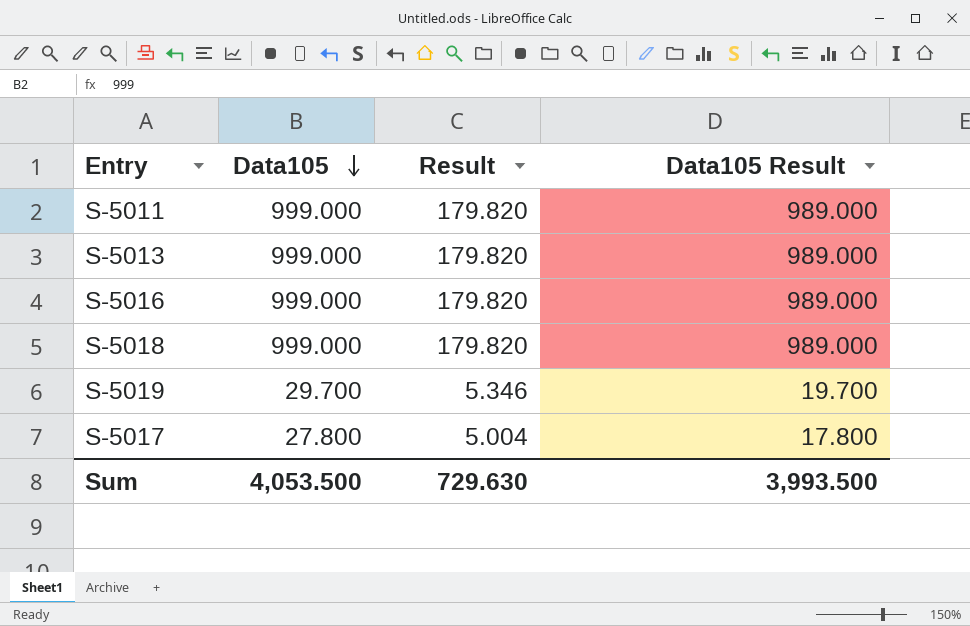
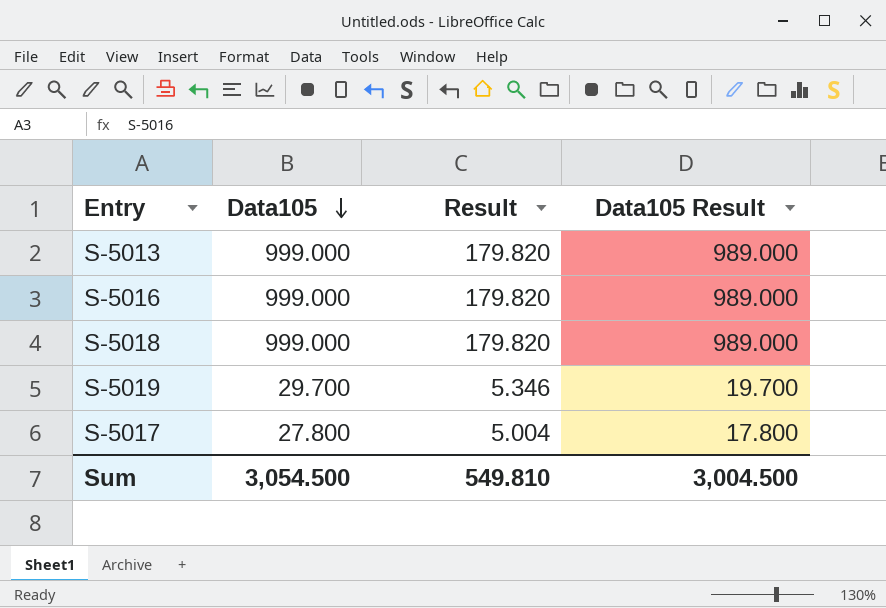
row S-5011: 999.000 | 179.820 | 989.000 -> none
Sum | Data105: 4,053.500 -> 3,054.500
Sum | Result: 729.630 -> 549.810
Sum | Data105 Result: 3,993.500 -> 3,004.500

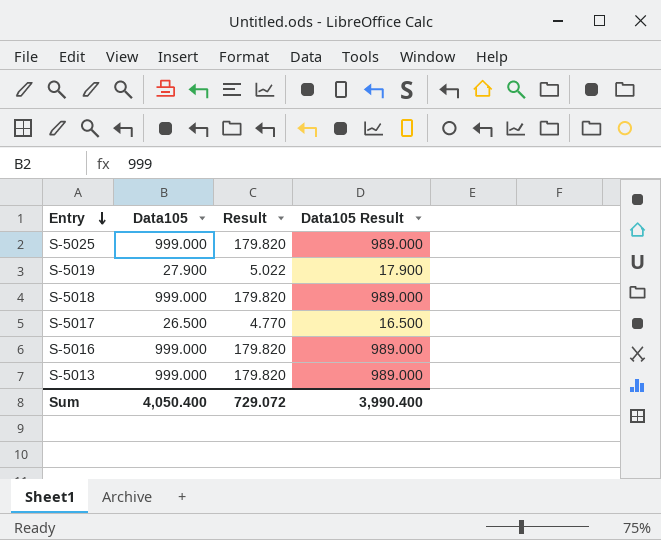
row order: Data105 descending -> Entry descending
row S-5025: none -> 999.000 | 179.820 | 989.000
S-5019 | Data105: 29.700 -> 27.900
S-5019 | Result: 5.346 -> 5.022
S-5019 | Data105 Result: 19.700 -> 17.900
S-5017 | Data105: 27.800 -> 26.500
S-5017 | Result: 5.004 -> 4.770
S-5017 | Data105 Result: 17.800 -> 16.500
Sum | Data105: 3,054.500 -> 4,050.400
Sum | Result: 549.810 -> 729.072
Sum | Data105 Result: 3,004.500 -> 3,990.400

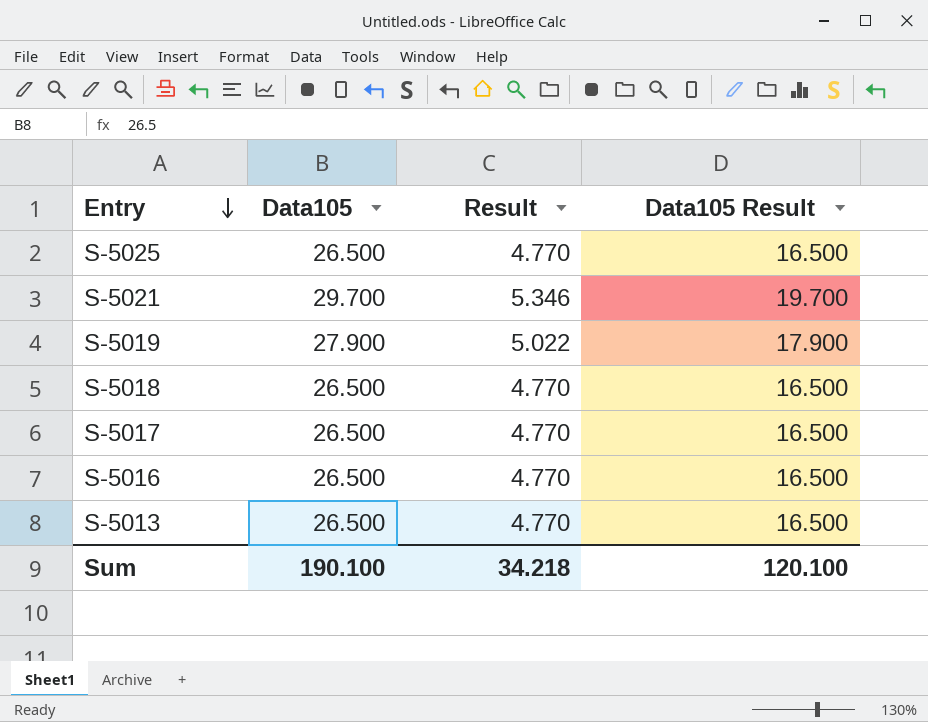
S-5025 | Data105: 999.000 -> 26.500
S-5025 | Result: 179.820 -> 4.770
S-5025 | Data105 Result: 989.000 -> 16.500
row S-5021: none -> 29.700 | 5.346 | 19.700
S-5018 | Data105: 999.000 -> 26.500
S-5018 | Result: 179.820 -> 4.770
S-5018 | Data105 Result: 989.000 -> 16.500
S-5016 | Data105: 999.000 -> 26.500
S-5016 | Result: 179.820 -> 4.770
S-5016 | Data105 Result: 989.000 -> 16.500
S-5013 | Data105: 999.000 -> 26.500
S-5013 | Result: 179.820 -> 4.770
S-5013 | Data105 Result: 989.000 -> 16.500
Sum | Data105: 4,050.400 -> 190.100
Sum | Result: 729.072 -> 34.218
Sum | Data105 Result: 3,990.400 -> 120.100

